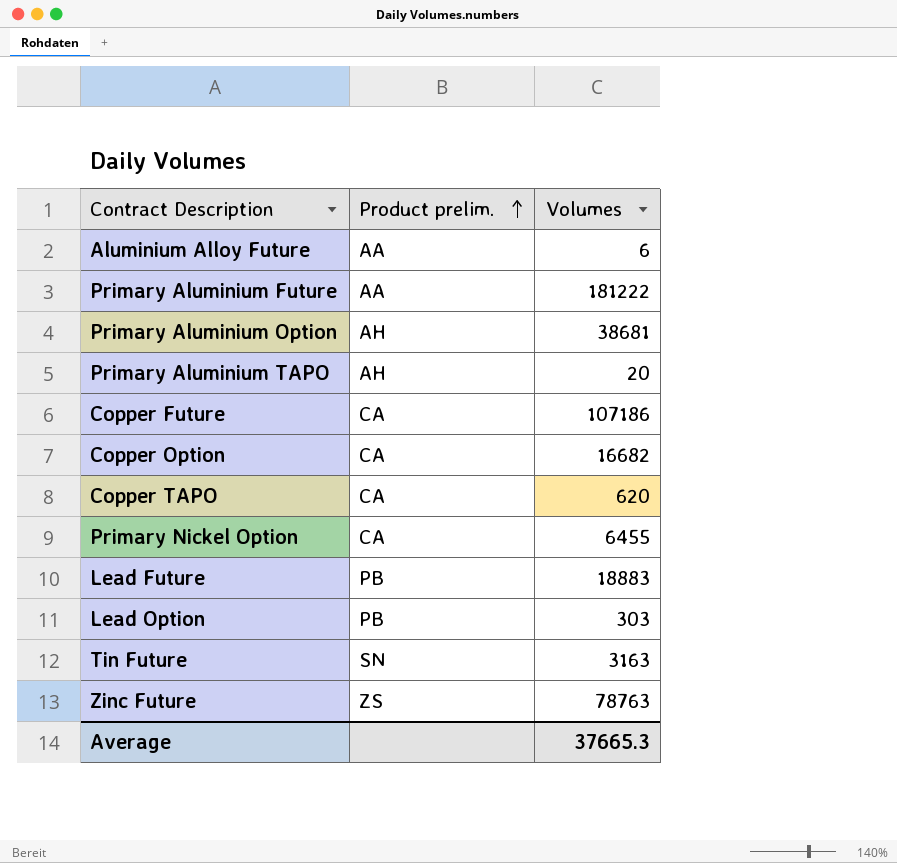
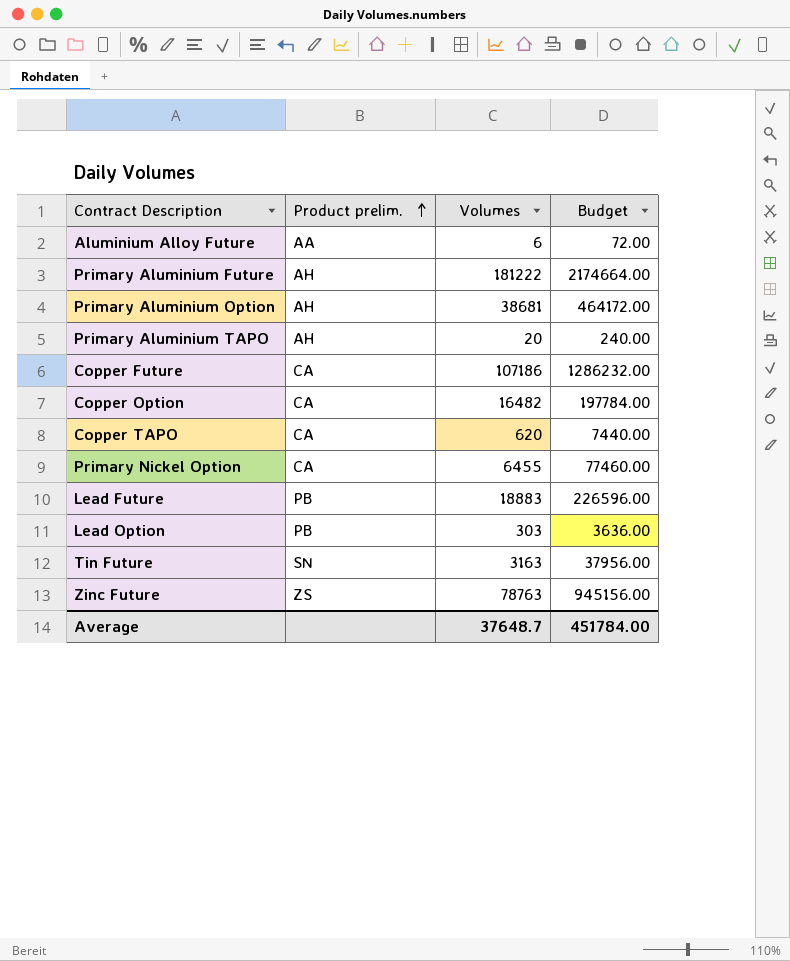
column Budget | formula: none -> [Volumes] * 12
Primary Aluminium Future | Product prelim.: AA -> AH
Copper Option | Volumes: 16682 -> 16482
Average | Volumes: 37665.3 -> 37648.7

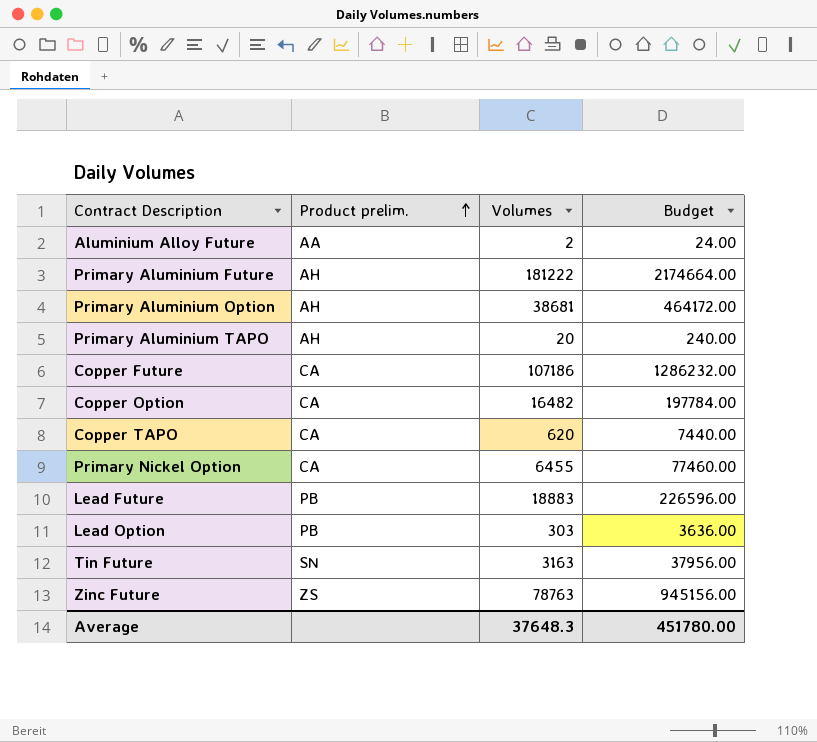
Aluminium Alloy Future | Volumes: 6 -> 2
Aluminium Alloy Future | Budget: 72.00 -> 24.00
Average | Volumes: 37648.7 -> 37648.3
Average | Budget: 451784.00 -> 451780.00

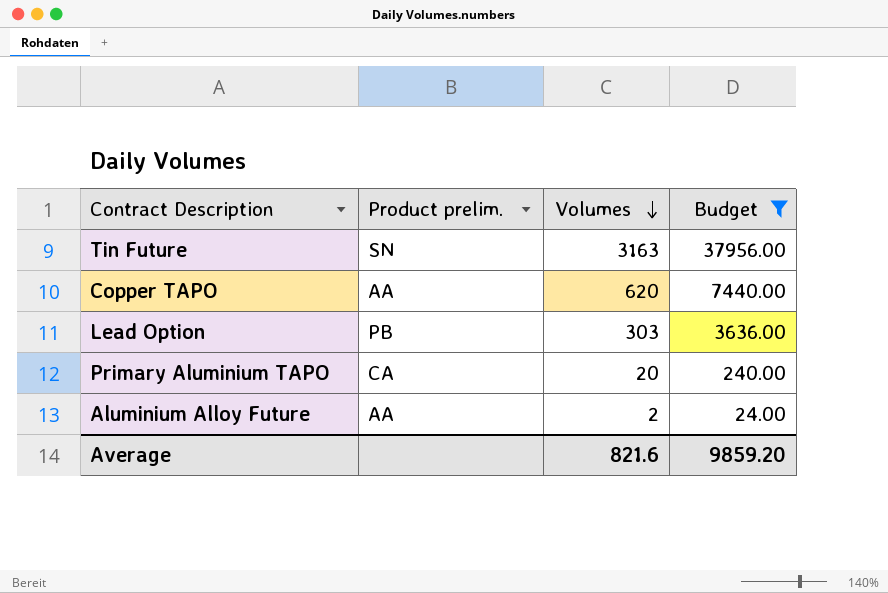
filter: none -> Budget <= 37956.00
row order: Product prelim. ascending -> Volumes descending
Copper TAPO | Product prelim.: CA -> AA
Primary Aluminium TAPO | Product prelim.: AH -> CA
Average | Volumes: 37648.3 -> 821.6
Average | Budget: 451780.00 -> 9859.20

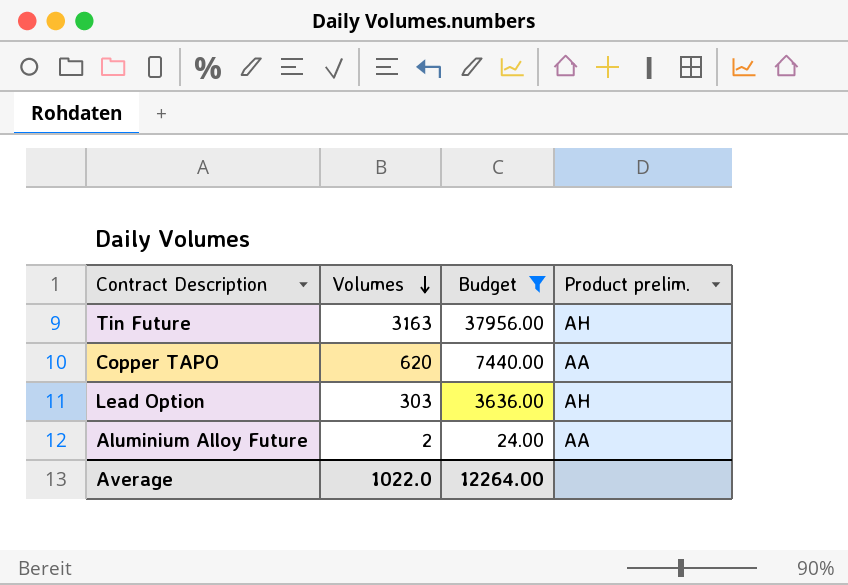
column Product prelim. | position: 2 -> 4
row Primary Aluminium TAPO: CA | 20 | 240.00 -> none
Tin Future | Product prelim.: SN -> AH
Lead Option | Product prelim.: PB -> AH
Average | Volumes: 821.6 -> 1022.0
Average | Budget: 9859.20 -> 12264.00

